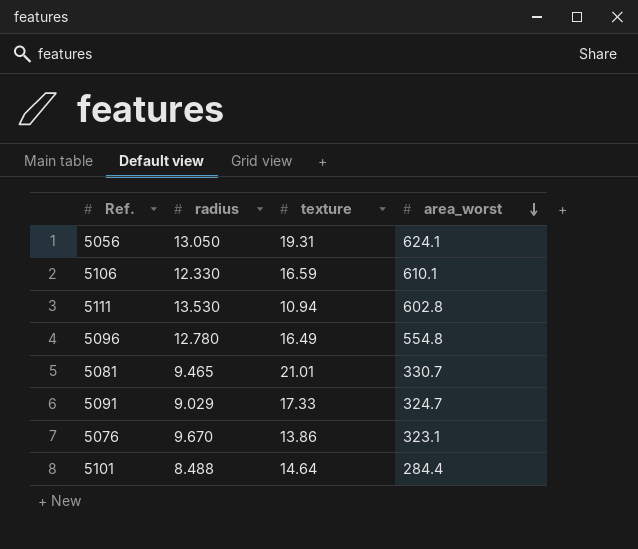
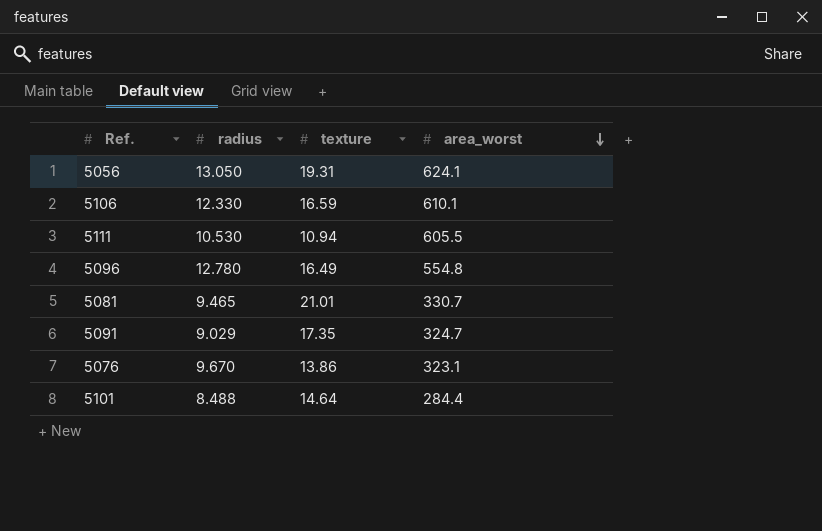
5111 | radius: 13.530 -> 10.530
5111 | area_worst: 602.8 -> 605.5
5091 | texture: 17.33 -> 17.35

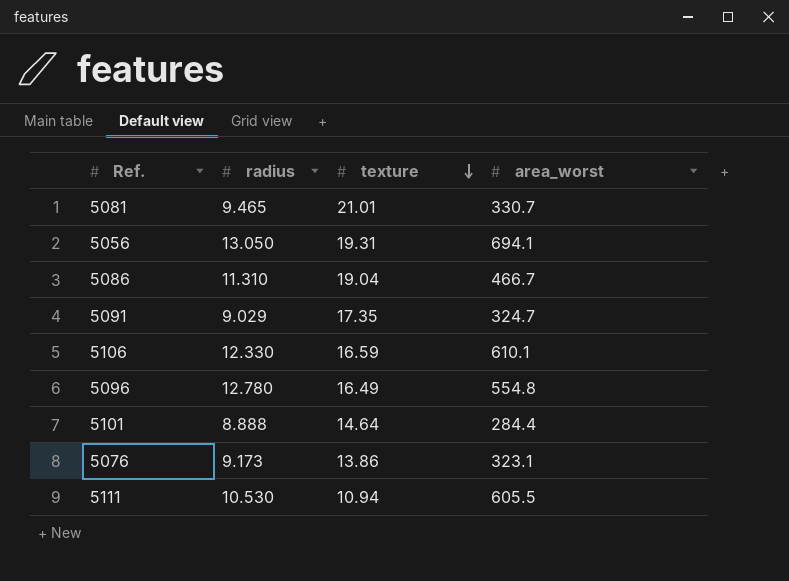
row order: area_worst descending -> texture descending
5056 | area_worst: 624.1 -> 694.1
row 5086: none -> 11.310 | 19.04 | 466.7
5101 | radius: 8.488 -> 8.888
5076 | radius: 9.670 -> 9.173

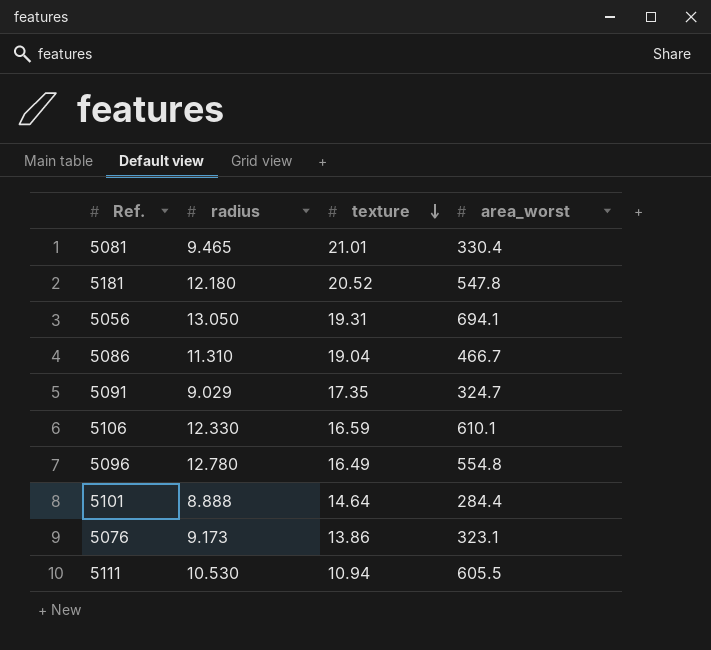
5081 | area_worst: 330.7 -> 330.4
row 5181: none -> 12.180 | 20.52 | 547.8

